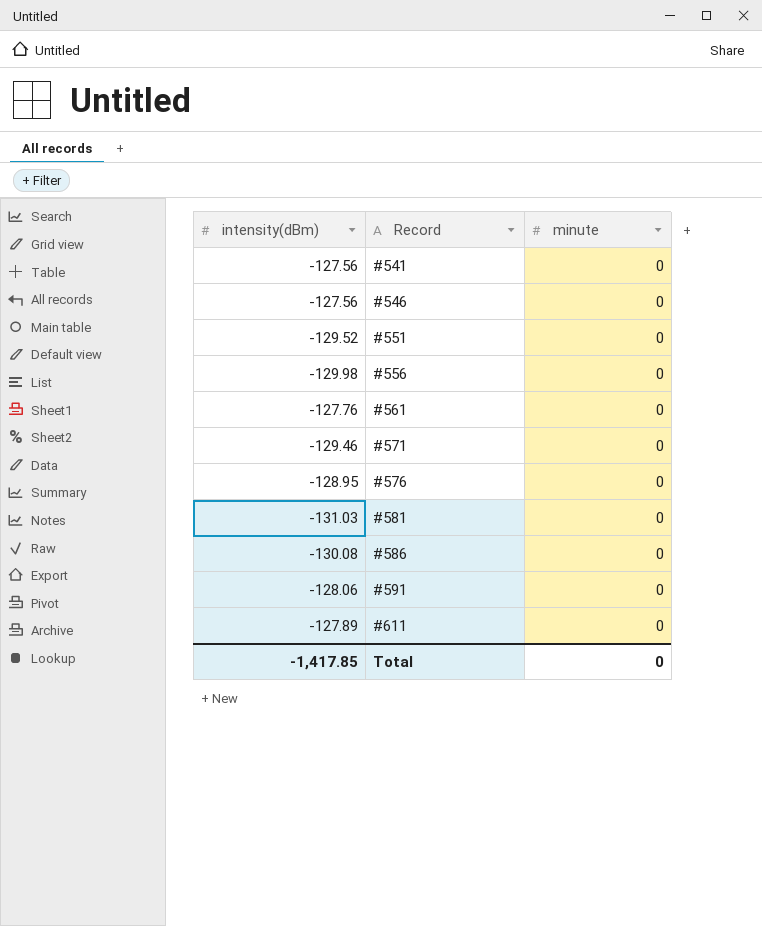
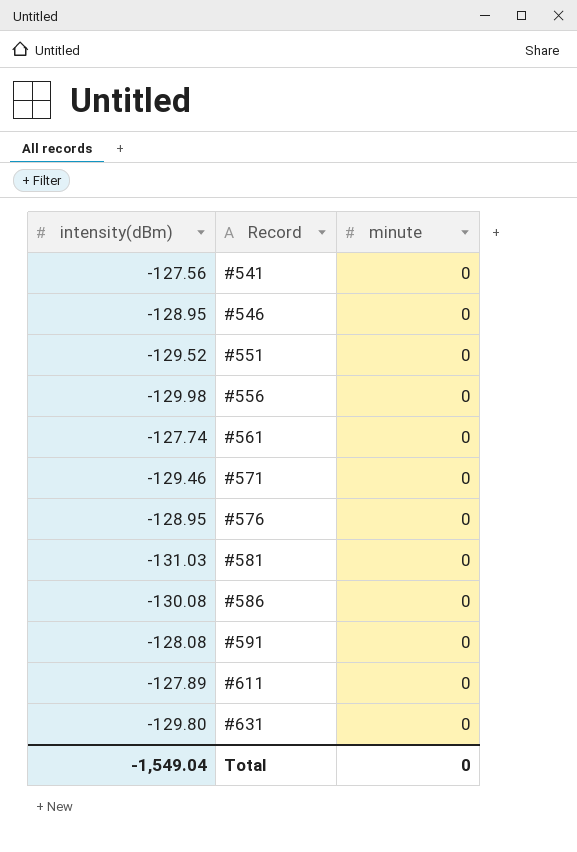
#546 | intensity(dBm): -127.56 -> -128.95
#561 | intensity(dBm): -127.76 -> -127.74
#591 | intensity(dBm): -128.06 -> -128.08
row #631: none -> -129.80 | 0
Total | intensity(dBm): -1,417.85 -> -1,549.04

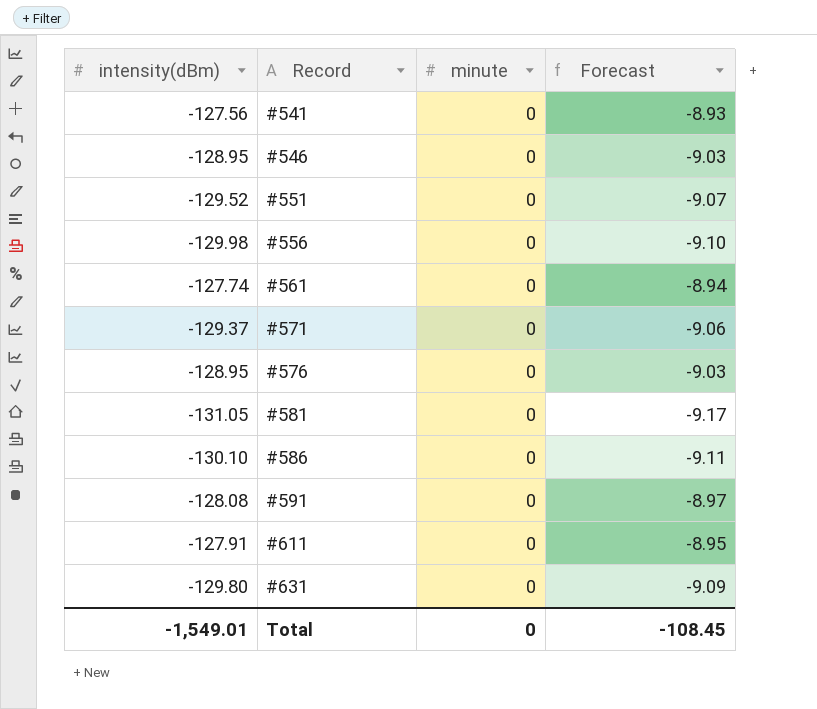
column Forecast | formula: none -> [intensity(dBm)] * 0.07
#571 | intensity(dBm): -129.46 -> -129.37
#581 | intensity(dBm): -131.03 -> -131.05
#586 | intensity(dBm): -130.08 -> -130.10
#611 | intensity(dBm): -127.89 -> -127.91
Total | intensity(dBm): -1,549.04 -> -1,549.01

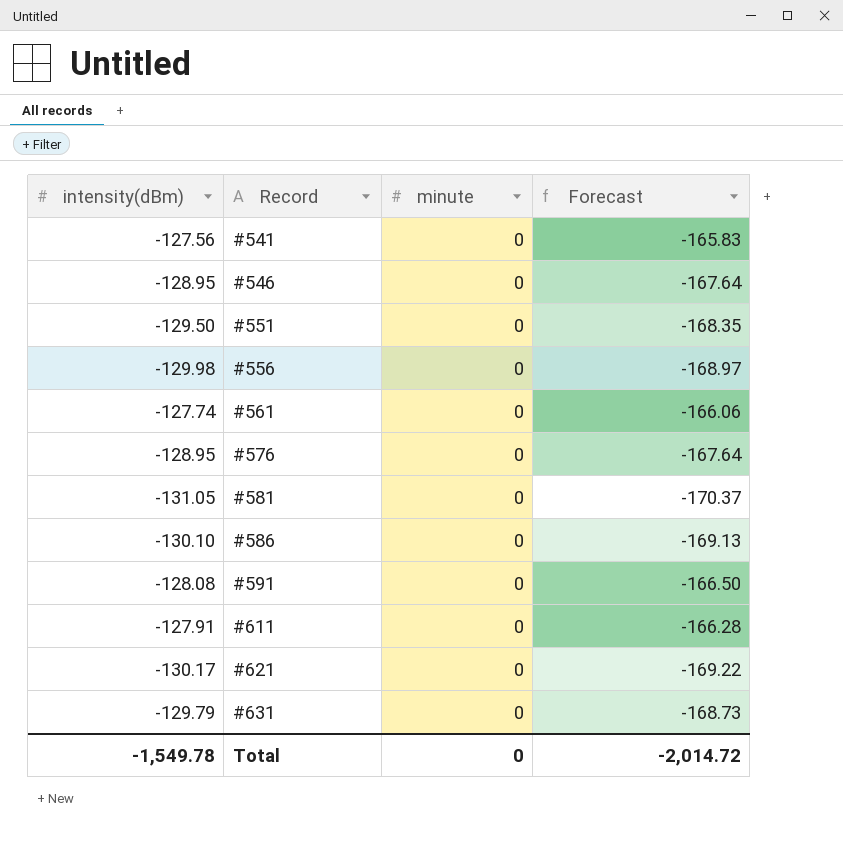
column Forecast | formula: [intensity(dBm)] * 0.07 -> [intensity(dBm)] * 1.3
row #571: -129.37 | 0 | -9.06 -> none
#551 | intensity(dBm): -129.52 -> -129.50
row #621: none -> -130.17 | 0 | -169.22
#631 | intensity(dBm): -129.80 -> -129.79
Total | intensity(dBm): -1,549.01 -> -1,549.78
Total | Forecast: -108.45 -> -2,014.72

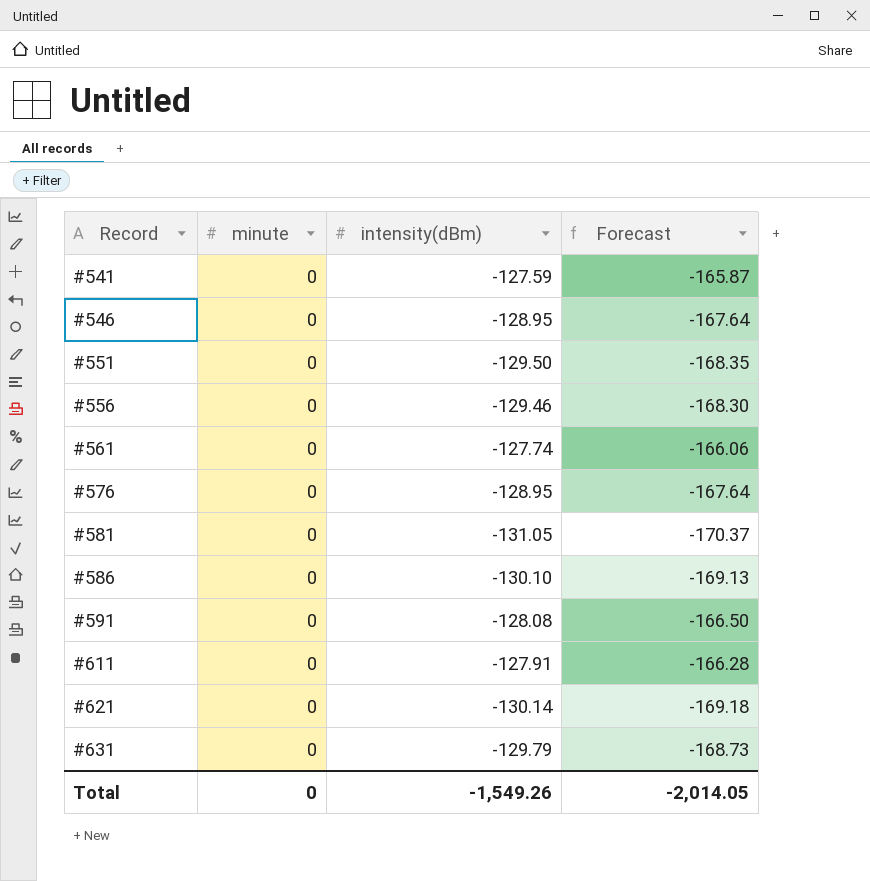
column intensity(dBm) | position: 1 -> 3
#541 | intensity(dBm): -127.56 -> -127.59
#541 | Forecast: -165.83 -> -165.87
#556 | intensity(dBm): -129.98 -> -129.46
#556 | Forecast: -168.97 -> -168.30
#621 | intensity(dBm): -130.17 -> -130.14
#621 | Forecast: -169.22 -> -169.18
Total | intensity(dBm): -1,549.78 -> -1,549.26
Total | Forecast: -2,014.72 -> -2,014.05

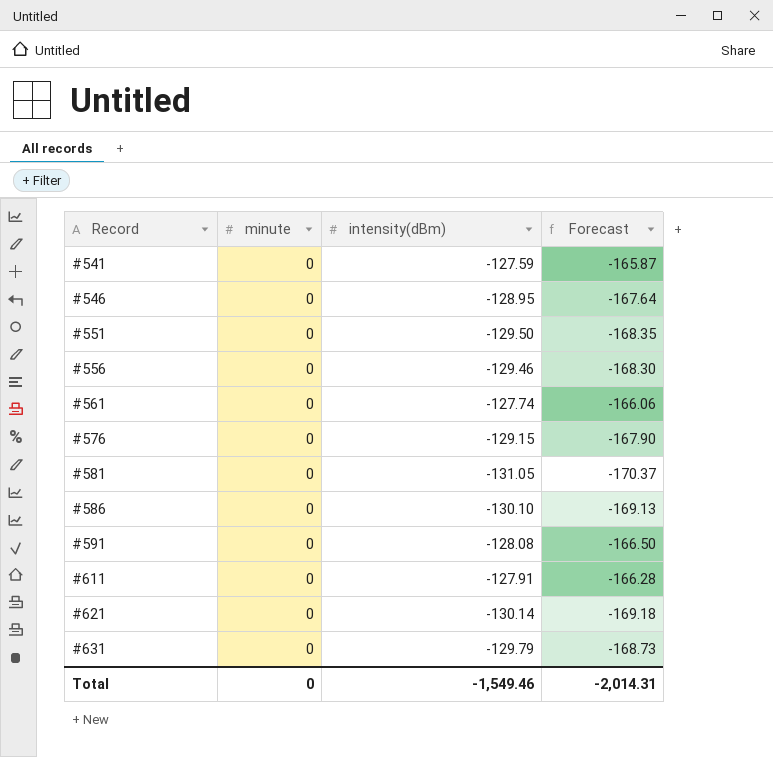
#576 | intensity(dBm): -128.95 -> -129.15
#576 | Forecast: -167.64 -> -167.90
Total | intensity(dBm): -1,549.26 -> -1,549.46
Total | Forecast: -2,014.05 -> -2,014.31

